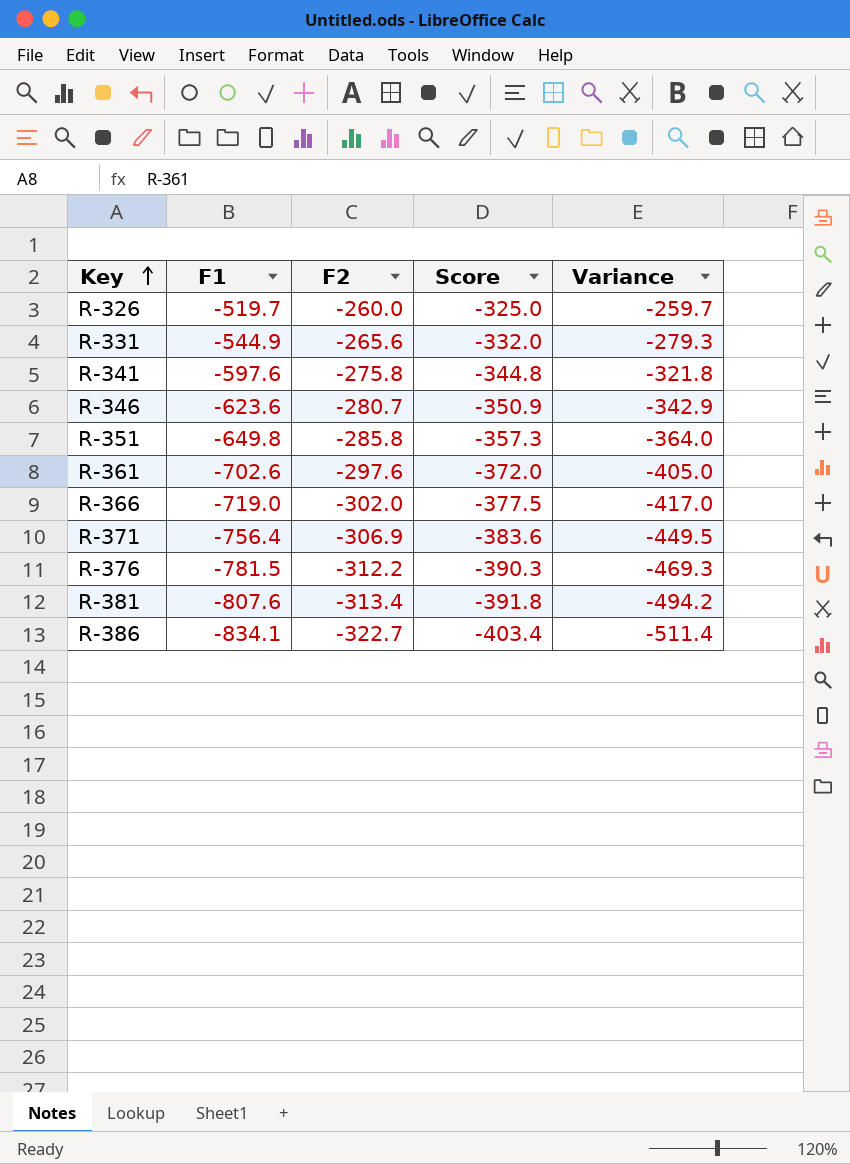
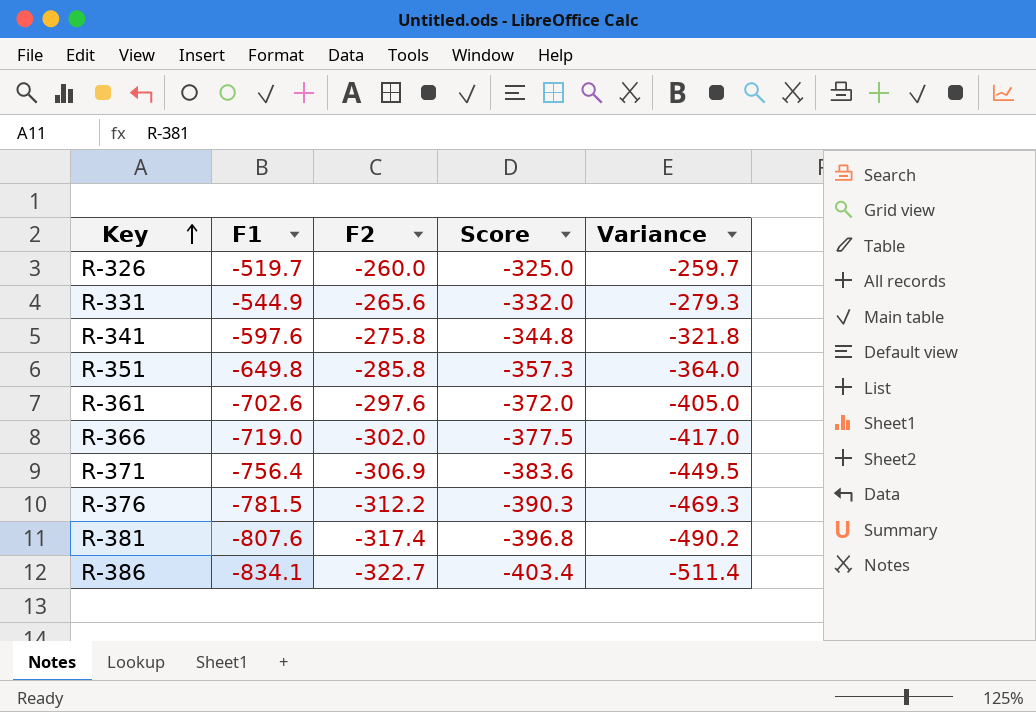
row R-346: -623.6 | -280.7 | -350.9 | -342.9 -> none
R-381 | F2: -313.4 -> -317.4
R-381 | Score: -391.8 -> -396.8
R-381 | Variance: -494.2 -> -490.2

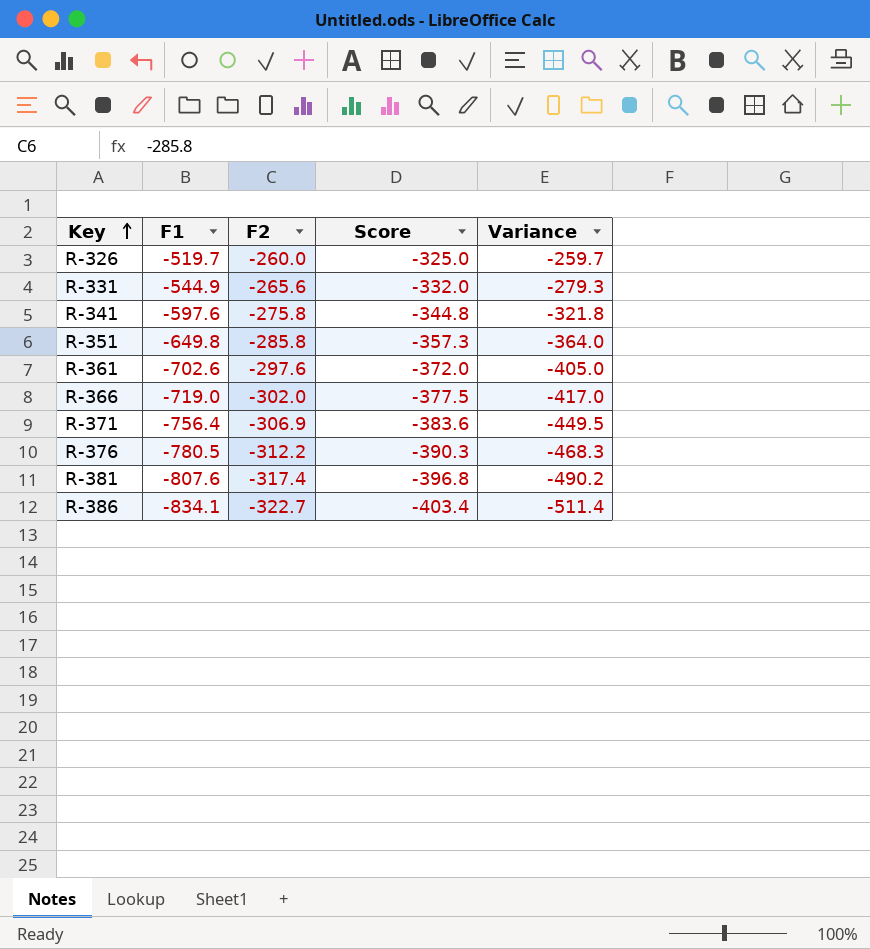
R-376 | F1: -781.5 -> -780.5
R-376 | Variance: -469.3 -> -468.3

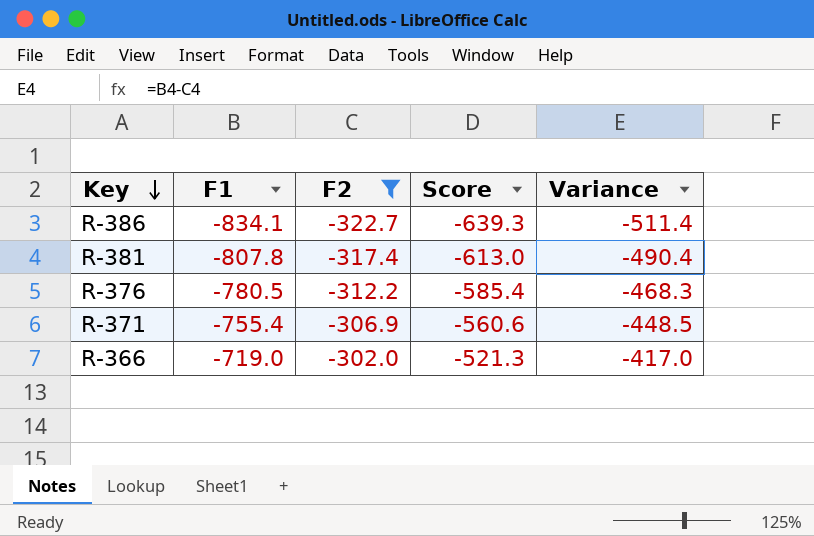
filter: none -> F2 <= -302.0
row order: Key ascending -> Key descending
column Score | formula: [F2] * 1.25 -> [Variance] * 1.25
R-381 | F1: -807.6 -> -807.8
R-381 | Variance: -490.2 -> -490.4
R-371 | F1: -756.4 -> -755.4
R-371 | Variance: -449.5 -> -448.5

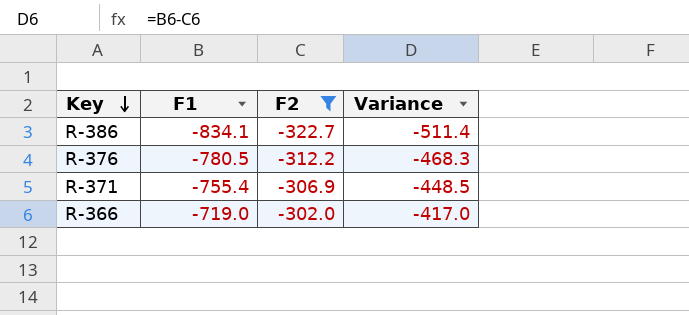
column Score | formula: [Variance] * 1.25 -> none
row R-381: -807.8 | -317.4 | -613.0 | -490.4 -> none

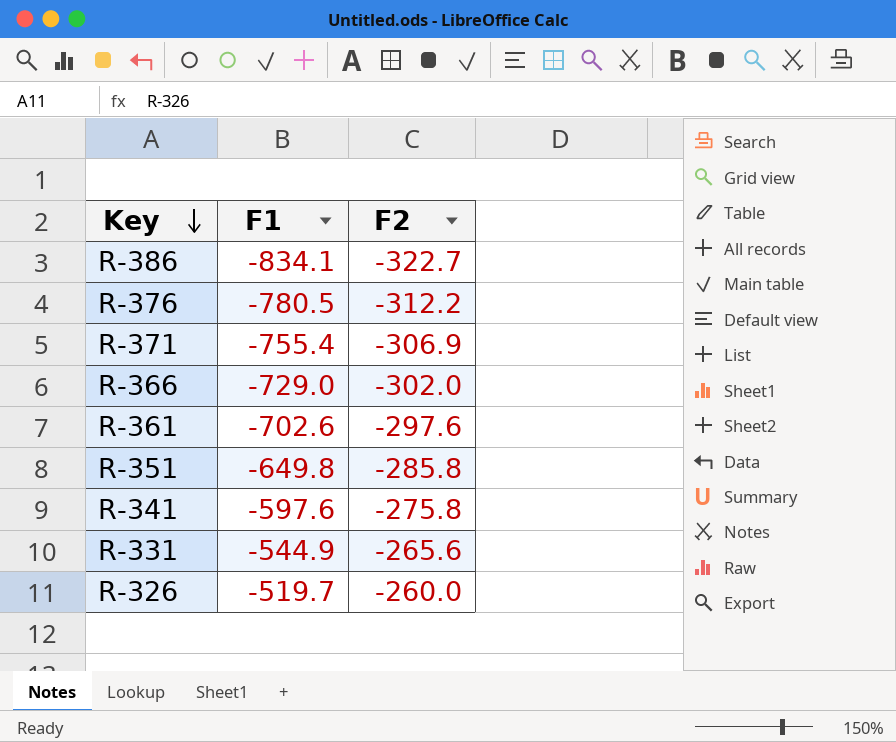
filter: F2 <= -302.0 -> none
column Variance | formula: [F1] - [F2] -> none
R-366 | F1: -719.0 -> -729.0

